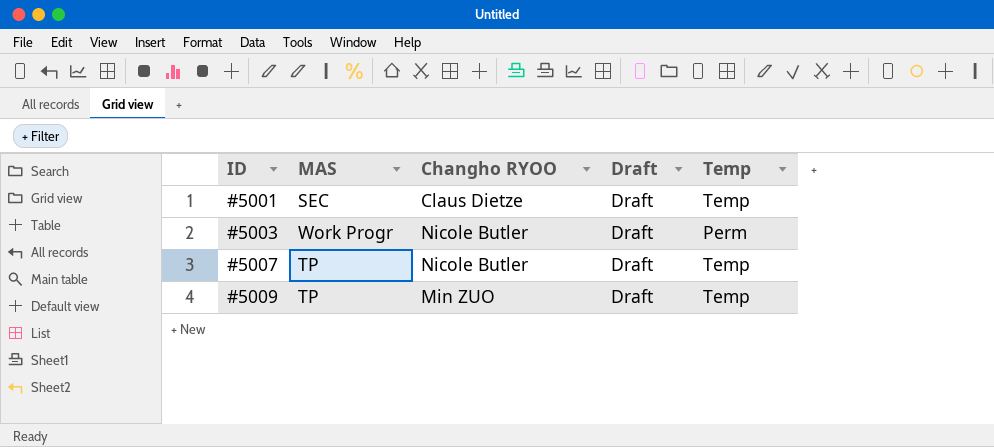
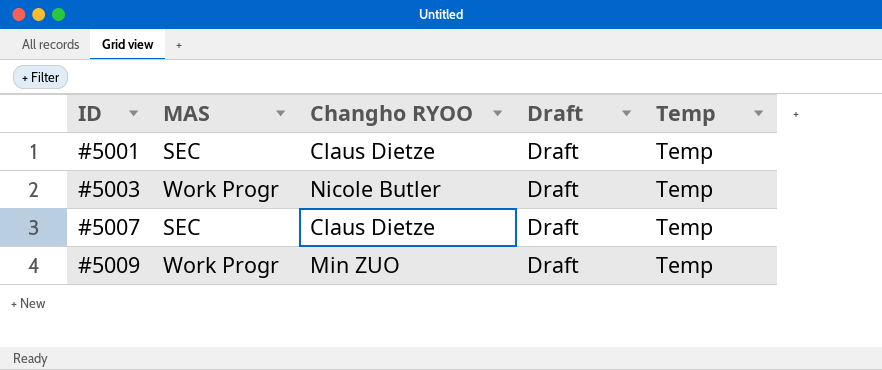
#5003 | Temp: Perm -> Temp
#5007 | MAS: TP -> SEC
#5007 | Changho RYOO: Nicole Butler -> Claus Dietze
#5009 | MAS: TP -> Work Progr

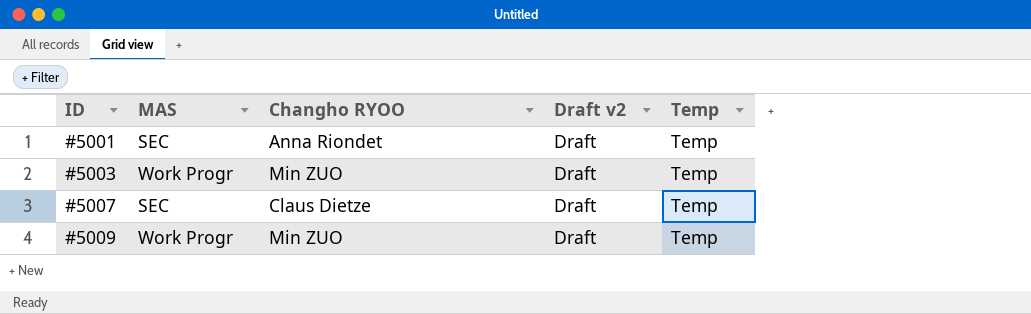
column name: Draft -> Draft v2
#5001 | Changho RYOO: Claus Dietze -> Anna Riondet
#5003 | Changho RYOO: Nicole Butler -> Min ZUO

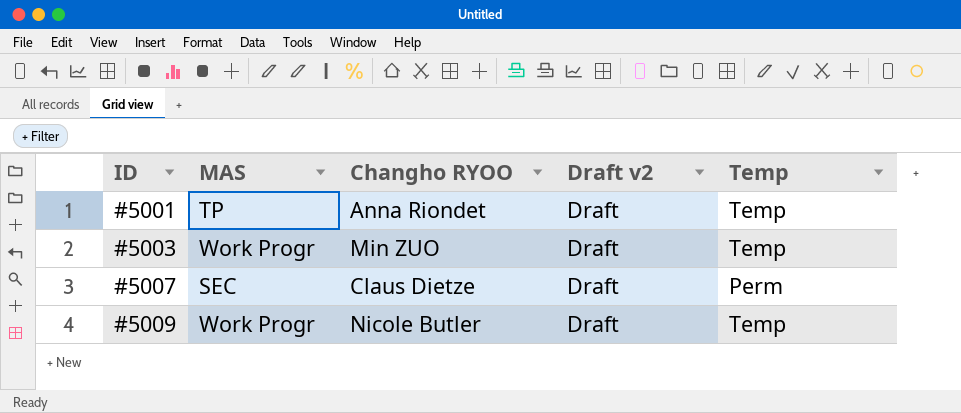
#5001 | MAS: SEC -> TP
#5007 | Temp: Temp -> Perm
#5009 | Changho RYOO: Min ZUO -> Nicole Butler

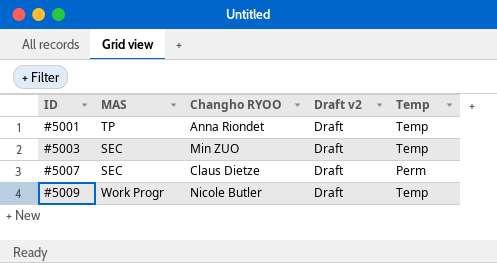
#5003 | MAS: Work Progr -> SEC

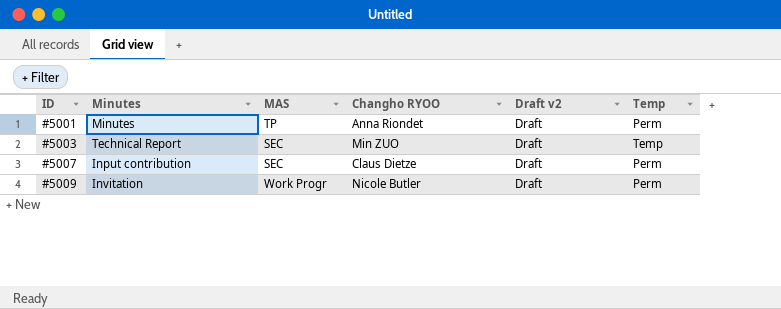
column Minutes | position: none -> 2
#5001 | Temp: Temp -> Perm
#5009 | Temp: Temp -> Perm

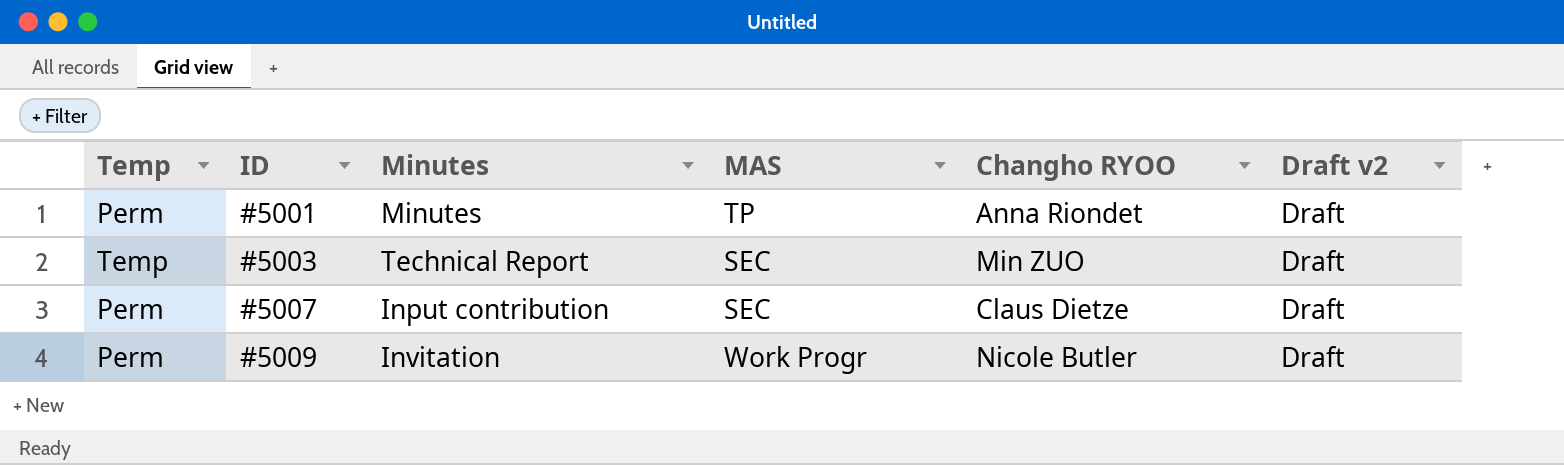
column Temp | position: 6 -> 1

